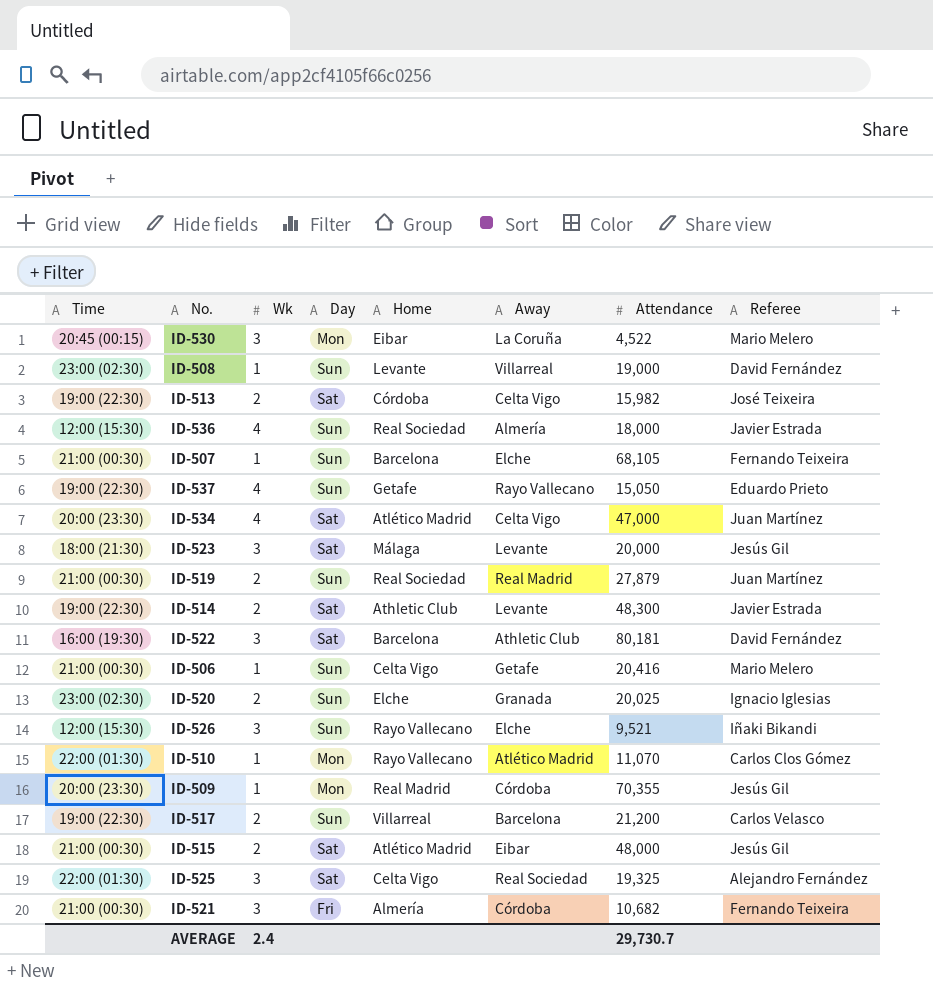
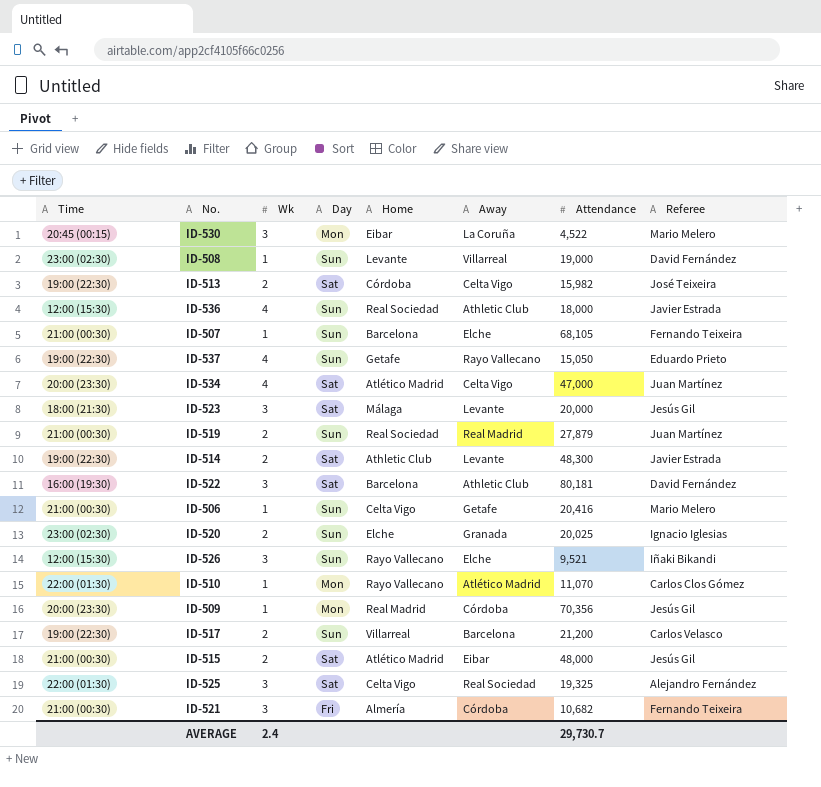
ID-536 | Away: Almería -> Athletic Club
ID-509 | Attendance: 70,355 -> 70,356

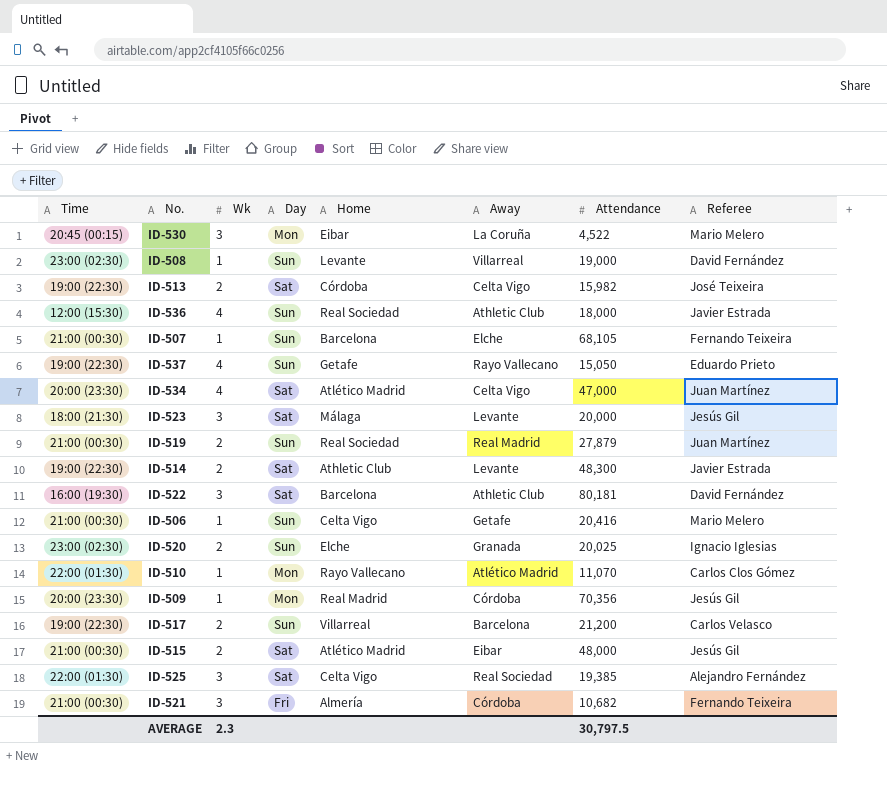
row ID-526: 12:00 (15:30) | 3 | Sun | Rayo Vallecano | Elche | 9,521 | Iñaki Bikandi -> none
ID-525 | Attendance: 19,325 -> 19,385
AVERAGE | Wk: 2.4 -> 2.3
AVERAGE | Attendance: 29,730.7 -> 30,797.5

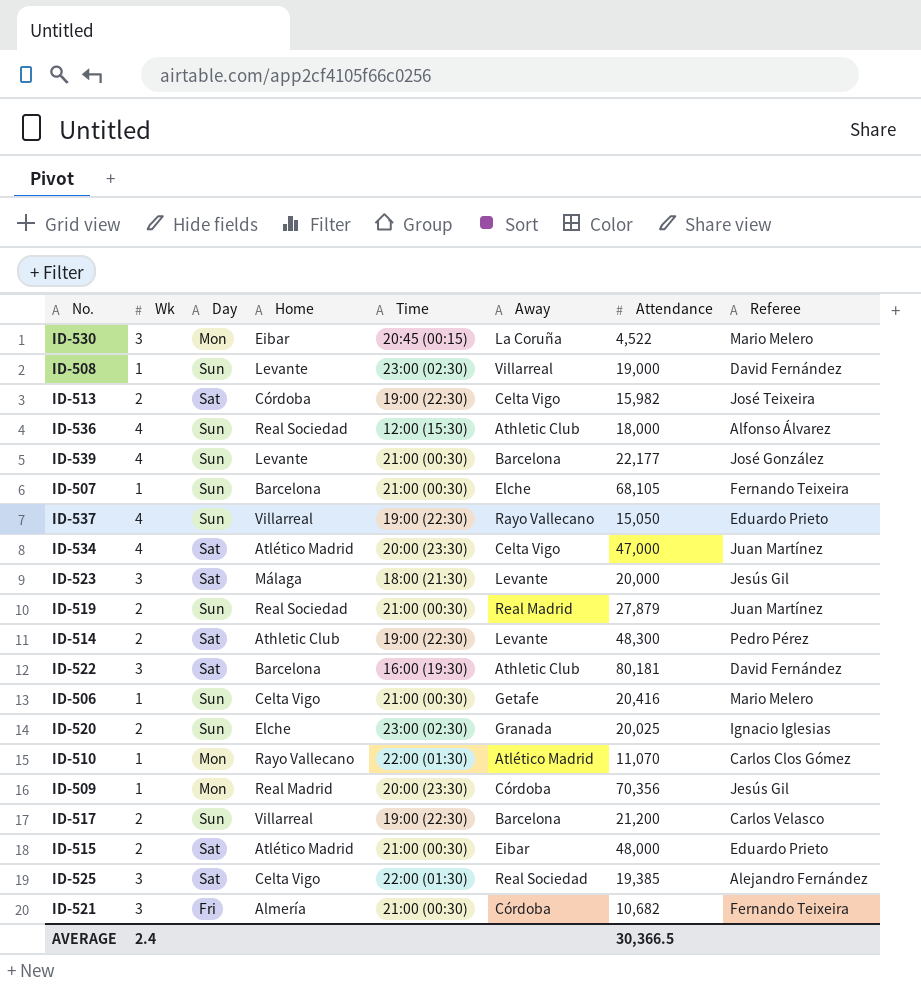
column Time | position: 1 -> 5
ID-536 | Referee: Javier Estrada -> Alfonso Álvarez
row ID-539: none -> 4 | Sun | Levante | 21:00 (00:30) | Barcelona | 22,177 | José González
ID-537 | Home: Getafe -> Villarreal
ID-514 | Referee: Javier Estrada -> Pedro Pérez
ID-515 | Referee: Jesús Gil -> Eduardo Prieto
AVERAGE | Wk: 2.3 -> 2.4
AVERAGE | Attendance: 30,797.5 -> 30,366.5

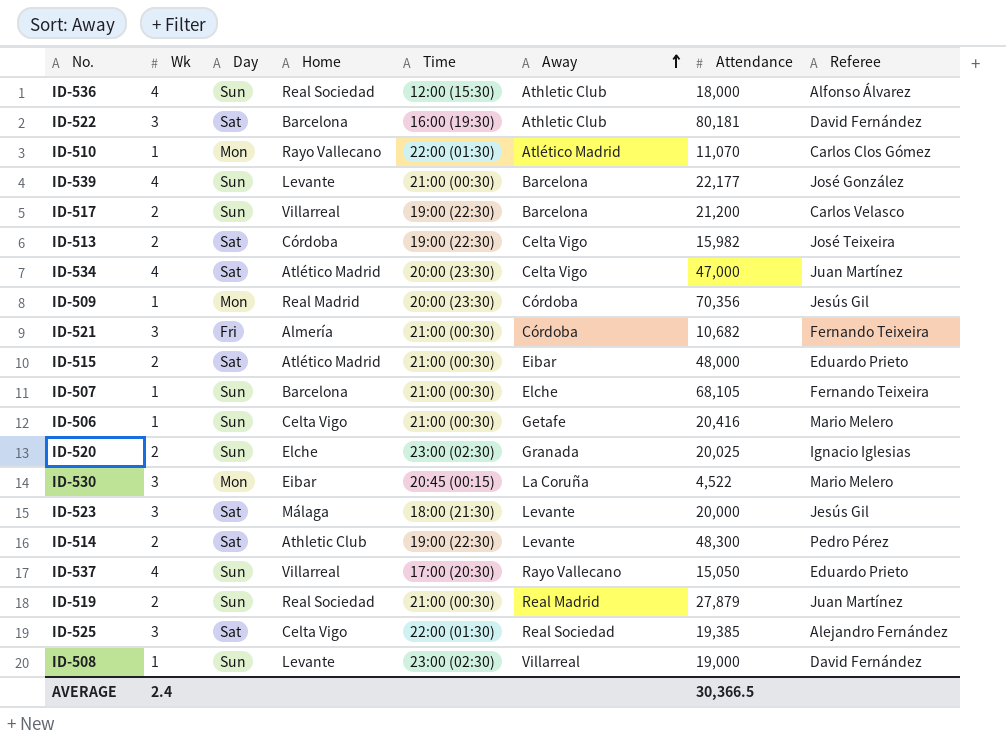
row order: none -> Away ascending
ID-537 | Time: 19:00 (22:30) -> 17:00 (20:30)

